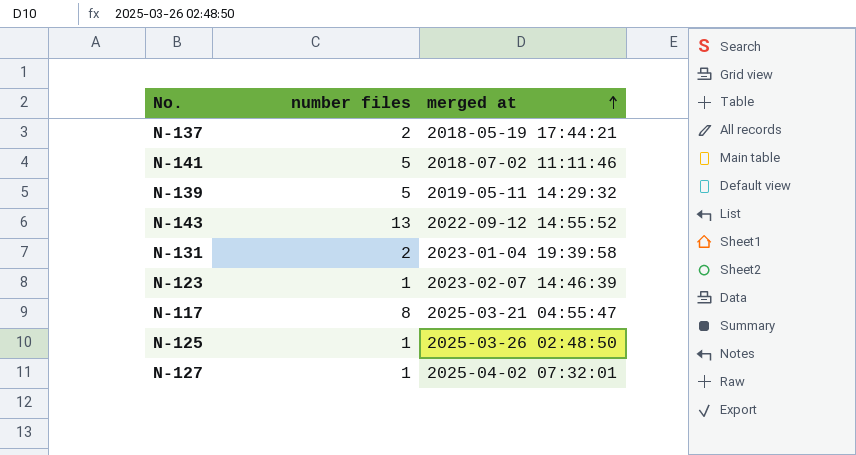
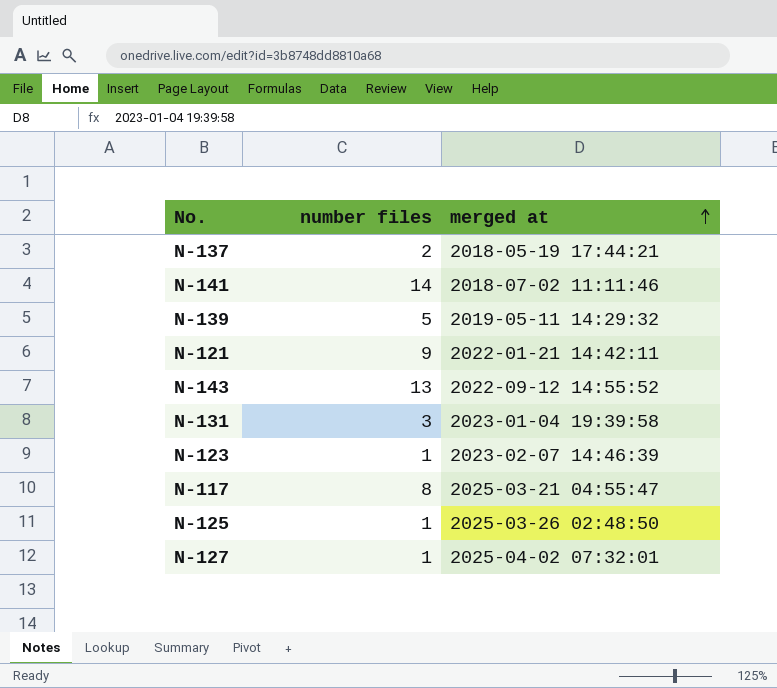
N-141 | number files: 5 -> 14
row N-121: none -> 9 | 2022-01-21 14:42:11
N-131 | number files: 2 -> 3

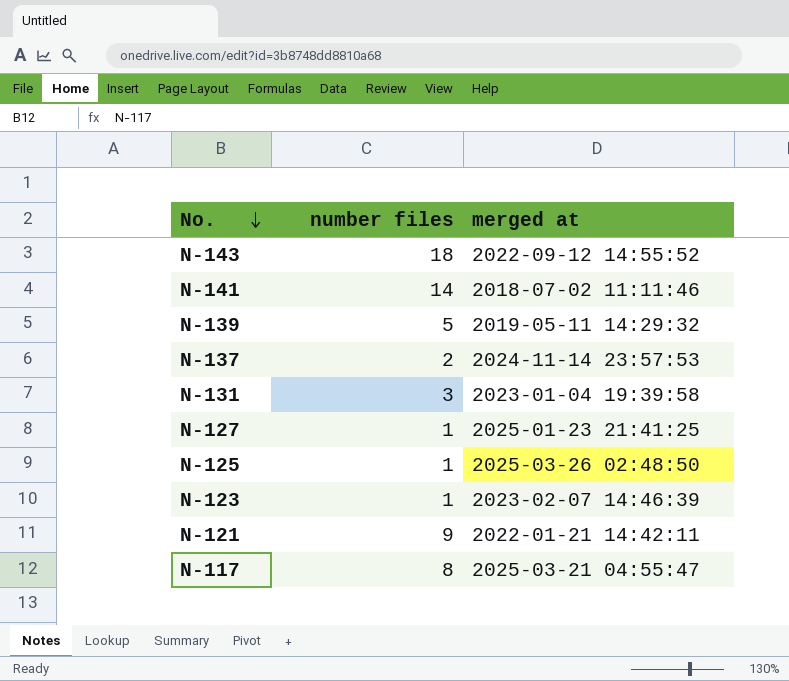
row order: merged at ascending -> No. descending
N-143 | number files: 13 -> 18
N-137 | merged at: 2018-05-19 17:44:21 -> 2024-11-14 23:57:53
N-127 | merged at: 2025-04-02 07:32:01 -> 2025-01-23 21:41:25

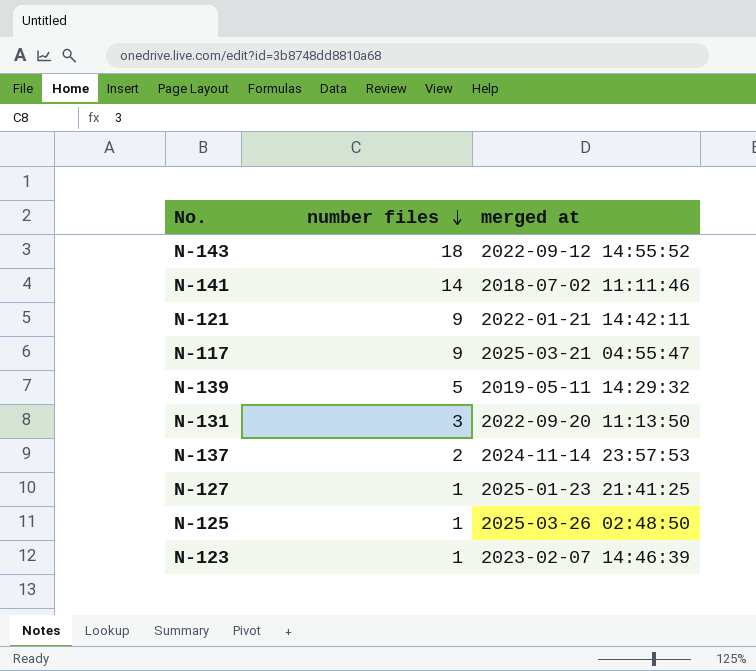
row order: No. descending -> number files descending
N-117 | number files: 8 -> 9
N-131 | merged at: 2023-01-04 19:39:58 -> 2022-09-20 11:13:50

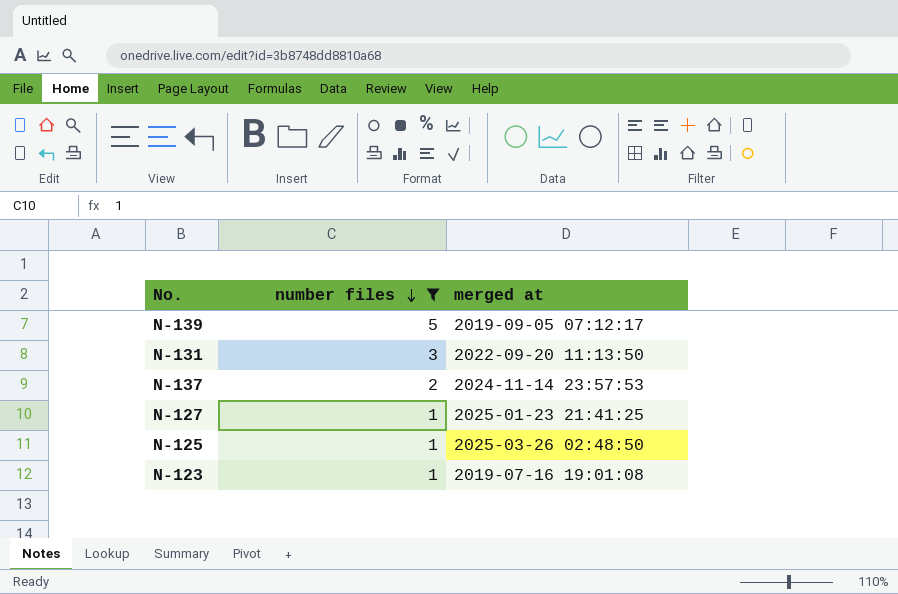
filter: none -> number files <= 5
N-139 | merged at: 2019-05-11 14:29:32 -> 2019-09-05 07:12:17
N-123 | merged at: 2023-02-07 14:46:39 -> 2019-07-16 19:01:08

